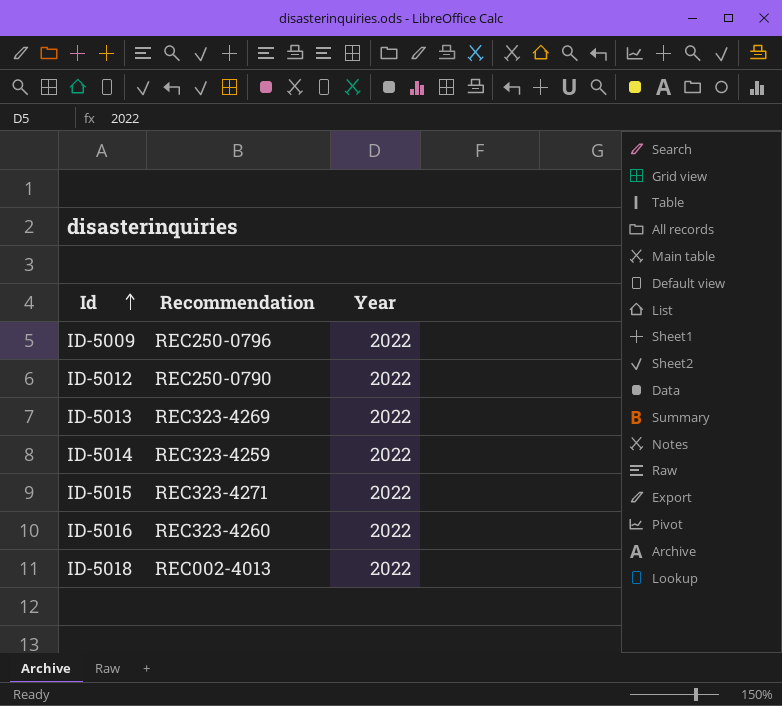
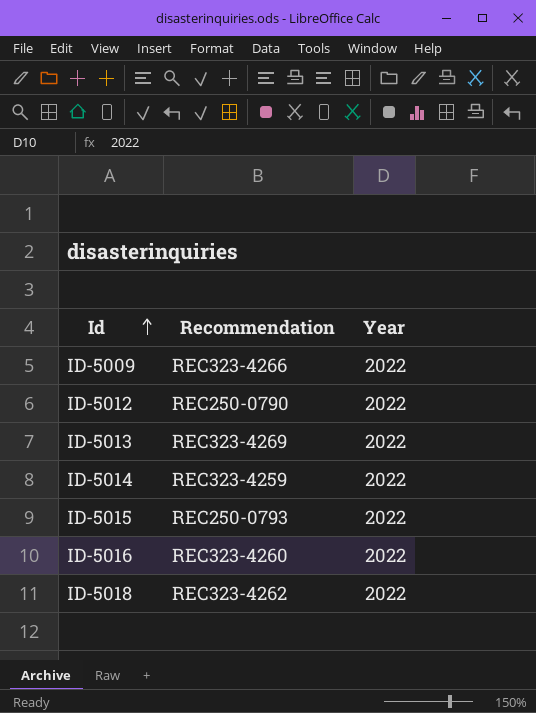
ID-5009 | Recommendation: REC250-0796 -> REC323-4266
ID-5015 | Recommendation: REC323-4271 -> REC250-0793
ID-5018 | Recommendation: REC002-4013 -> REC323-4262

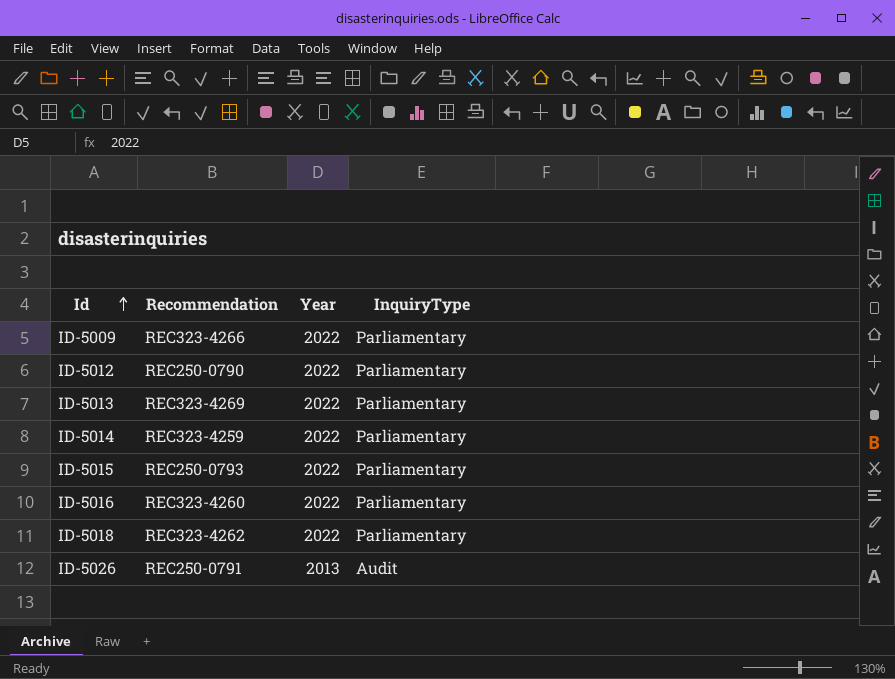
column InquiryType | position: none -> 4
row ID-5026: none -> REC250-0791 | 2013 | Audit

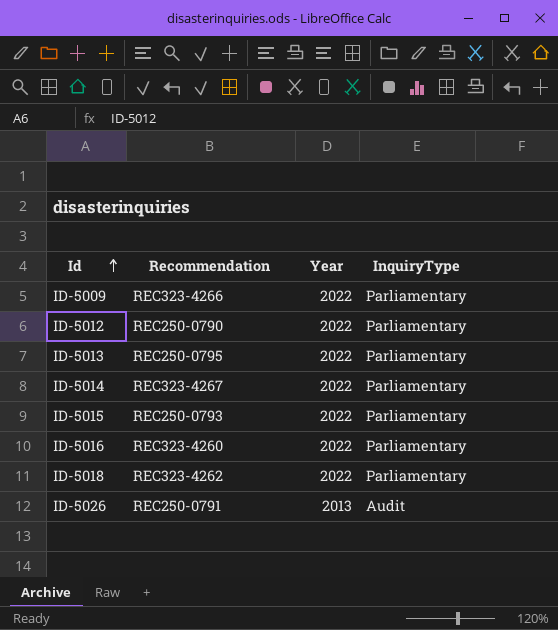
ID-5013 | Recommendation: REC323-4269 -> REC250-0795
ID-5014 | Recommendation: REC323-4259 -> REC323-4267

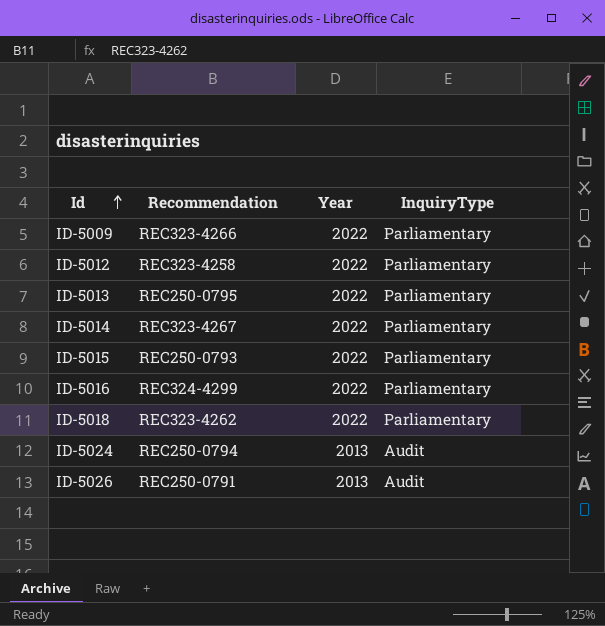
ID-5012 | Recommendation: REC250-0790 -> REC323-4258
ID-5016 | Recommendation: REC323-4260 -> REC324-4299
row ID-5024: none -> REC250-0794 | 2013 | Audit

